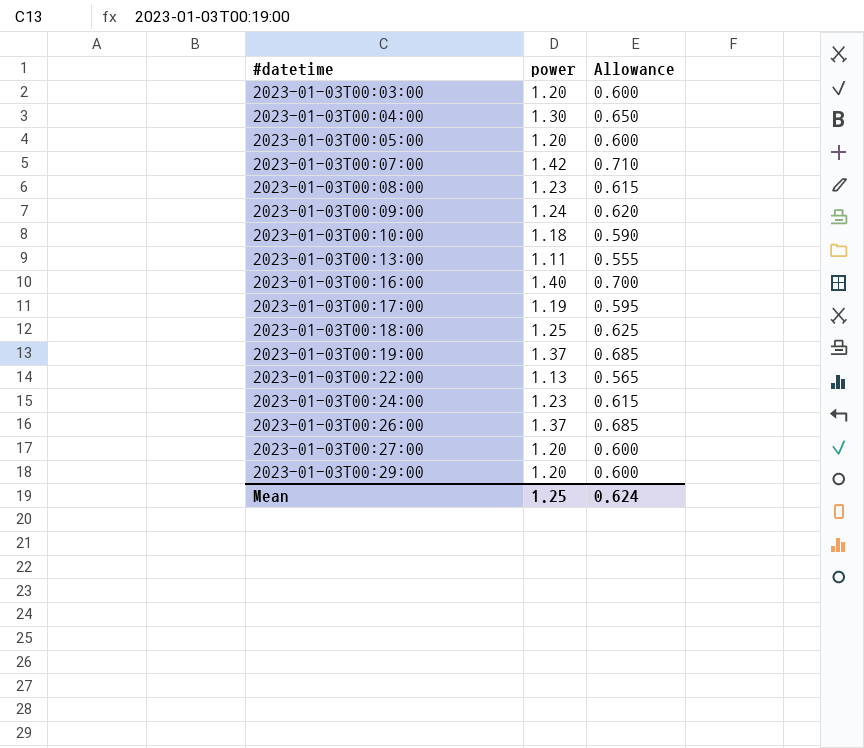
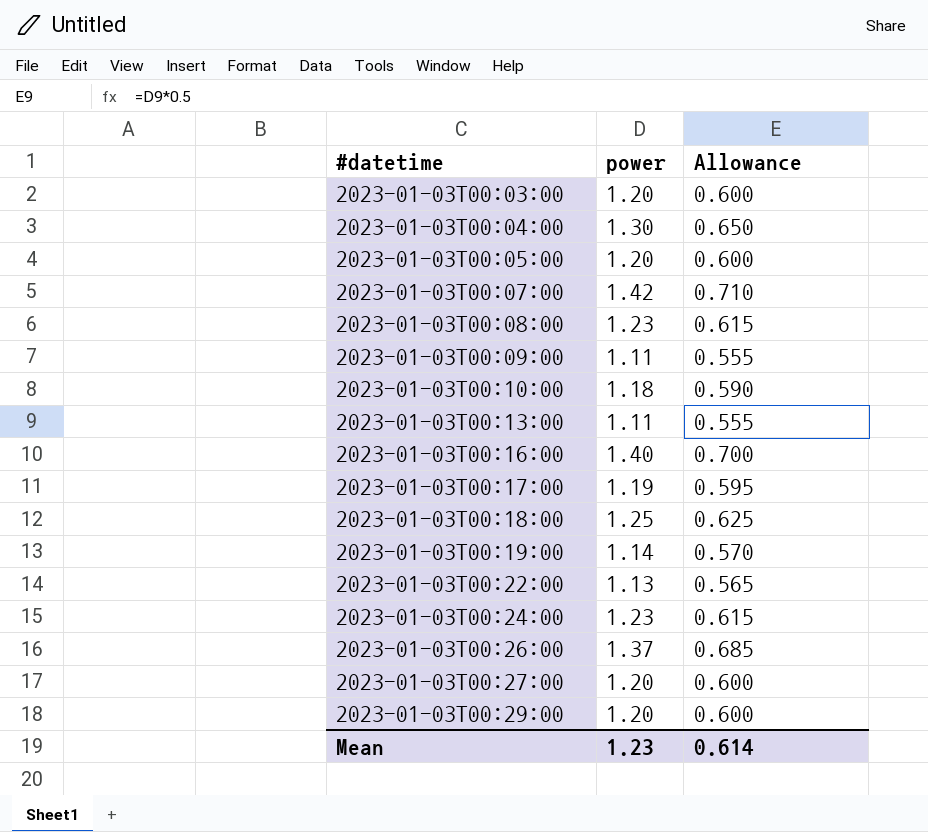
2023-01-03T00:09:00 | power: 1.24 -> 1.11
2023-01-03T00:09:00 | Allowance: 0.620 -> 0.555
2023-01-03T00:19:00 | power: 1.37 -> 1.14
2023-01-03T00:19:00 | Allowance: 0.685 -> 0.570
Mean | power: 1.25 -> 1.23
Mean | Allowance: 0.624 -> 0.614

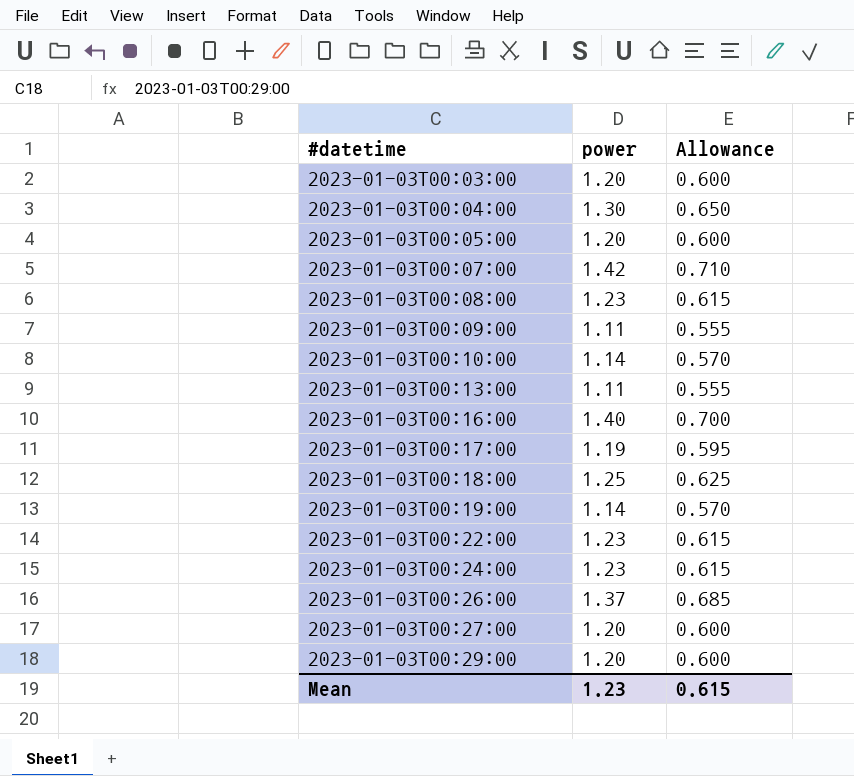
2023-01-03T00:10:00 | power: 1.18 -> 1.14
2023-01-03T00:10:00 | Allowance: 0.590 -> 0.570
2023-01-03T00:22:00 | power: 1.13 -> 1.23
2023-01-03T00:22:00 | Allowance: 0.565 -> 0.615
Mean | Allowance: 0.614 -> 0.615

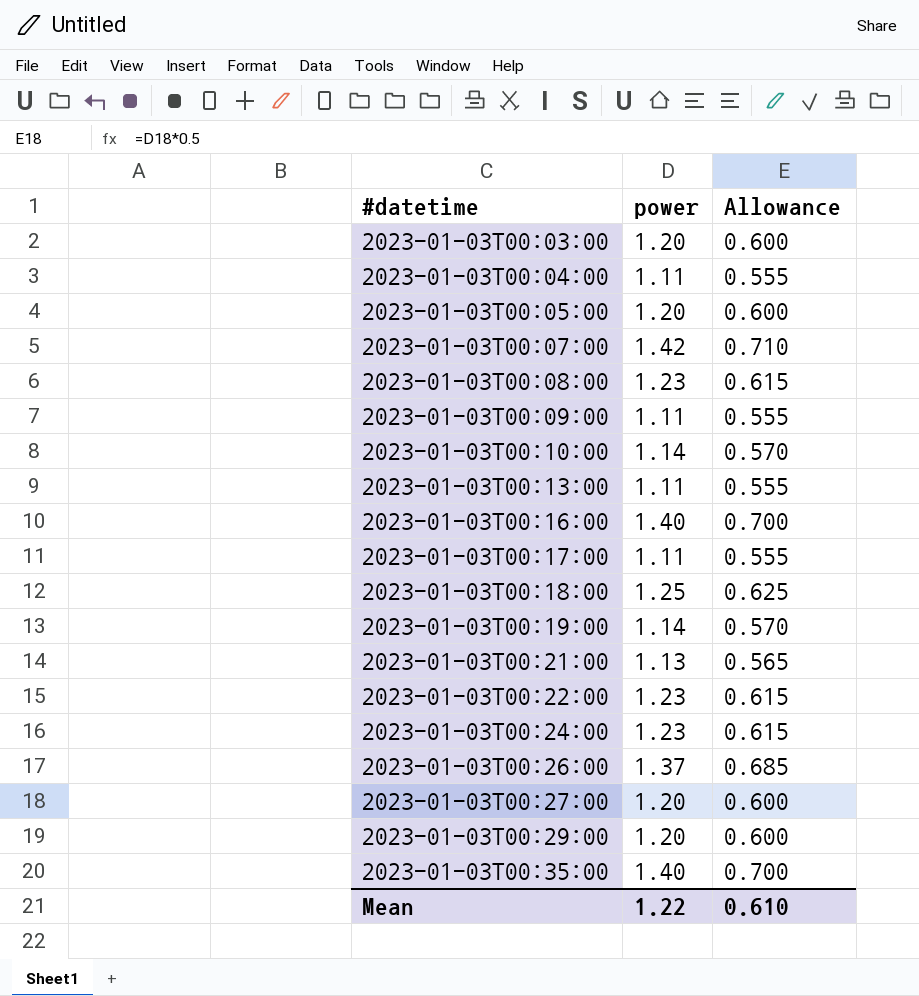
2023-01-03T00:04:00 | power: 1.30 -> 1.11
2023-01-03T00:04:00 | Allowance: 0.650 -> 0.555
2023-01-03T00:17:00 | power: 1.19 -> 1.11
2023-01-03T00:17:00 | Allowance: 0.595 -> 0.555
row 2023-01-03T00:21:00: none -> 1.13 | 0.565
row 2023-01-03T00:35:00: none -> 1.40 | 0.700
Mean | power: 1.23 -> 1.22
Mean | Allowance: 0.615 -> 0.610

